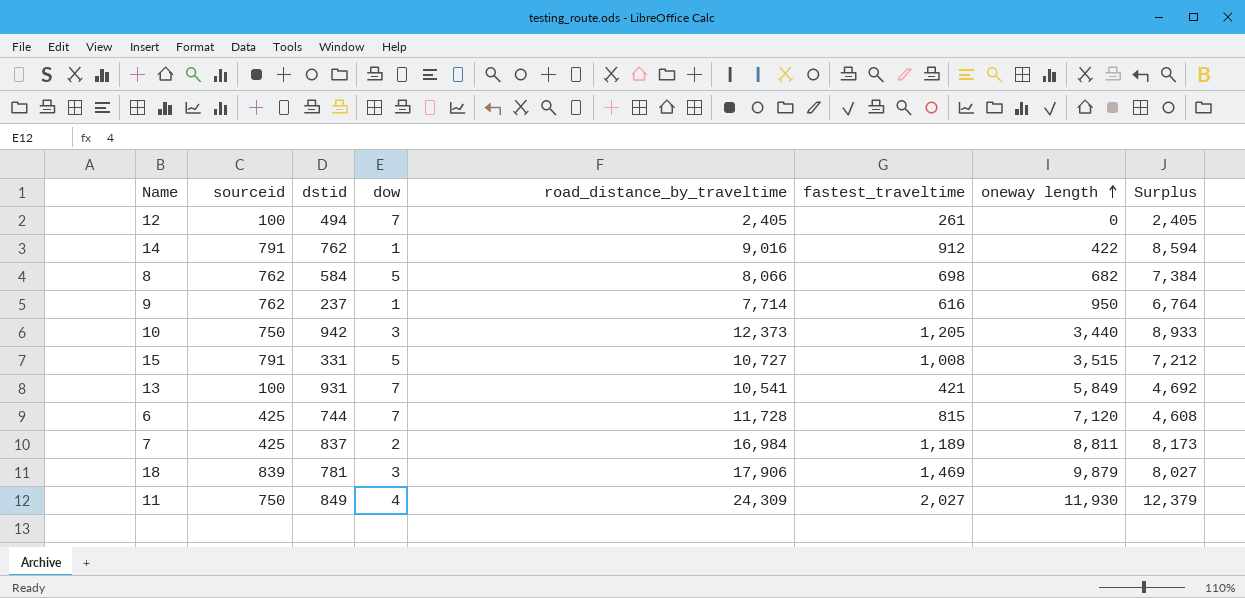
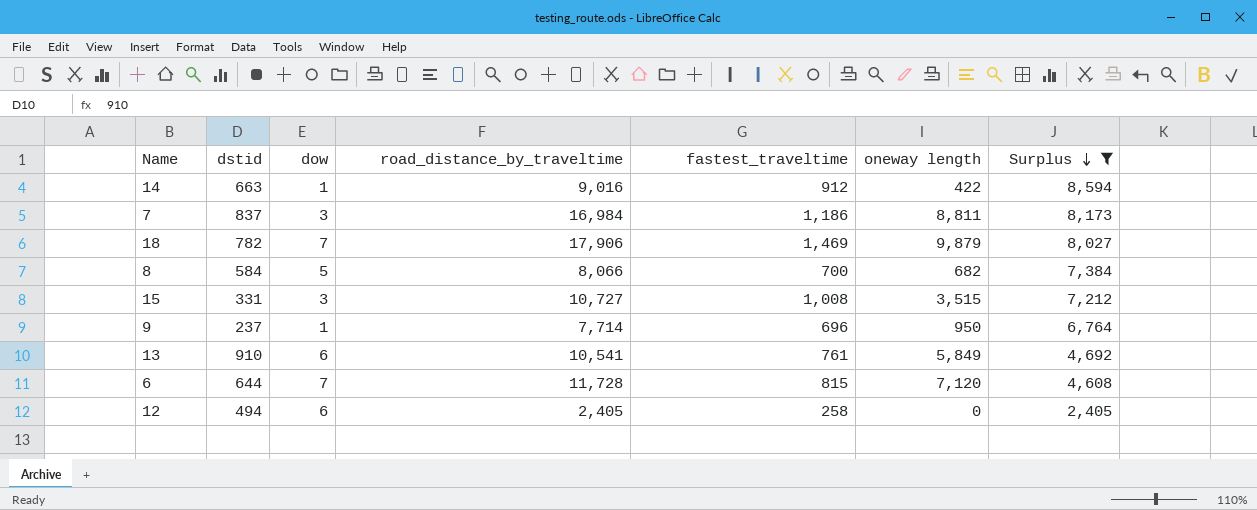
filter: none -> Surplus <= 8,594
row order: oneway length ascending -> Surplus descending
column sourceid | position: 2 -> none
14 | dstid: 762 -> 663
7 | dow: 2 -> 3
7 | fastest_traveltime: 1,189 -> 1,186
18 | dstid: 781 -> 782
18 | dow: 3 -> 7
8 | fastest_traveltime: 698 -> 700
15 | dow: 5 -> 3
9 | fastest_traveltime: 616 -> 696
13 | dstid: 931 -> 910
13 | dow: 7 -> 6
13 | fastest_traveltime: 421 -> 761
6 | dstid: 744 -> 644
12 | dow: 7 -> 6
12 | fastest_traveltime: 261 -> 258

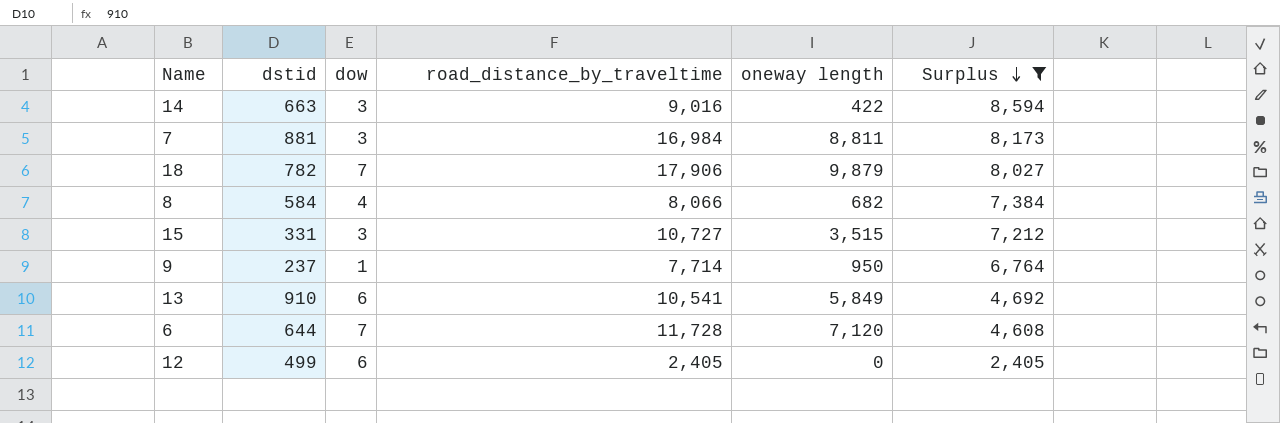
column fastest_traveltime | position: 5 -> none
14 | dow: 1 -> 3
7 | dstid: 837 -> 881
8 | dow: 5 -> 4
12 | dstid: 494 -> 499

